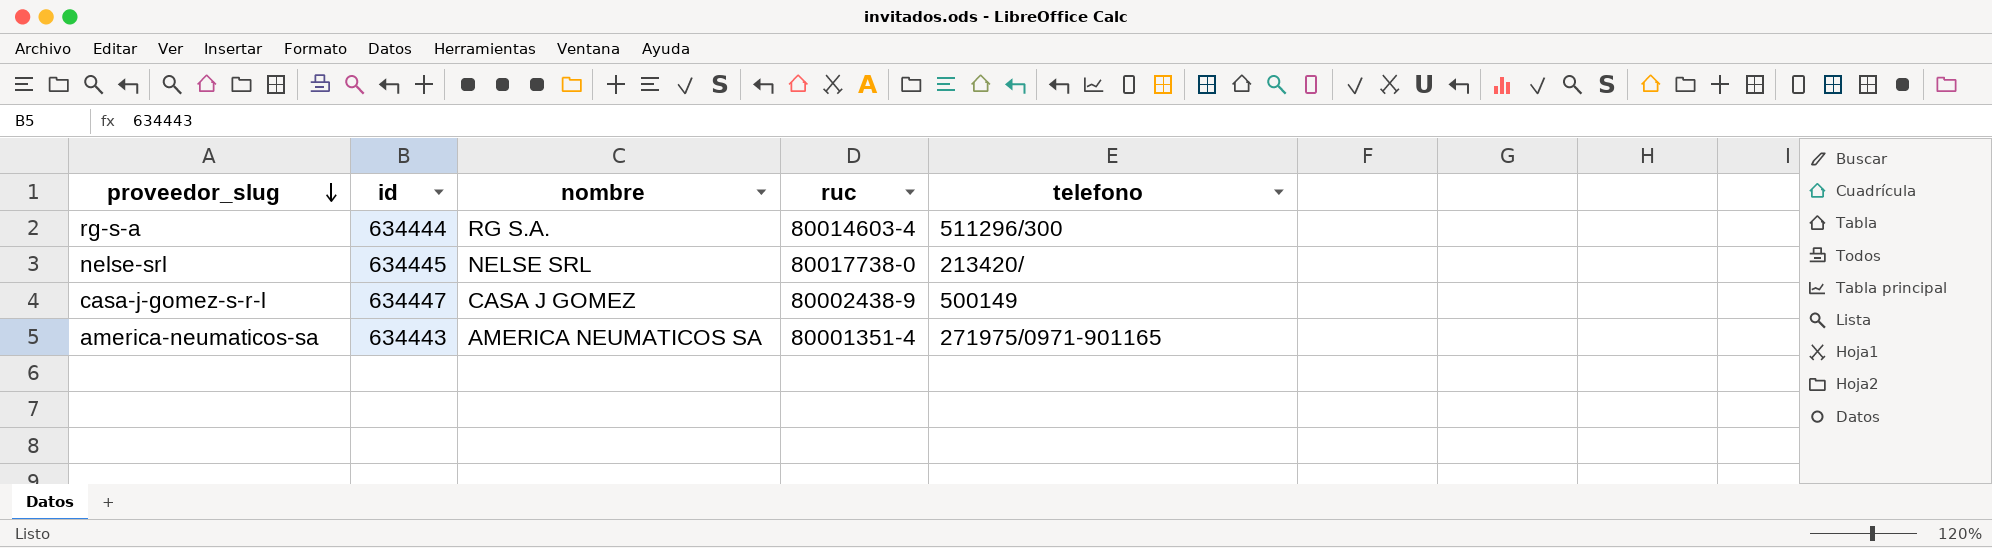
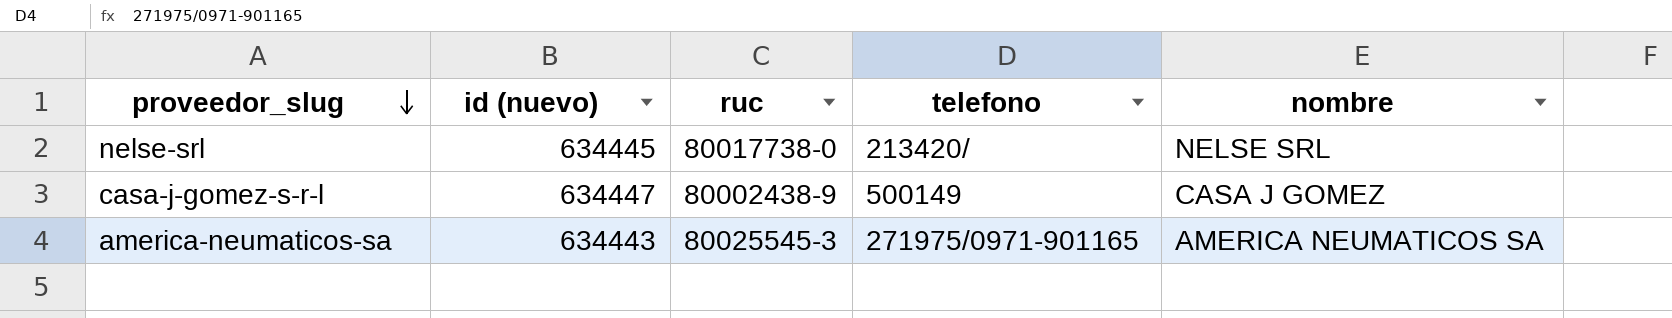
column name: id -> id (nuevo)
column nombre | position: 3 -> 5
row rg-s-a: 634444 | RG S.A. | 80014603-4 | 511296/300 -> none
america-neumaticos-sa | ruc: 80001351-4 -> 80025545-3

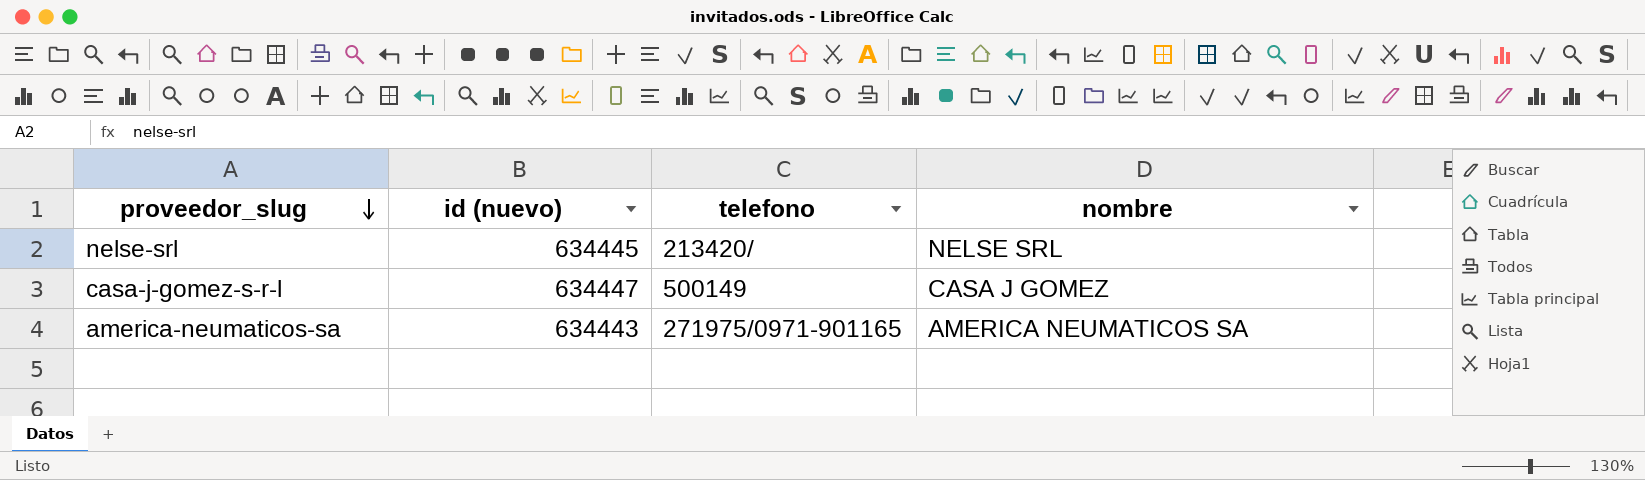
column ruc | position: 3 -> none

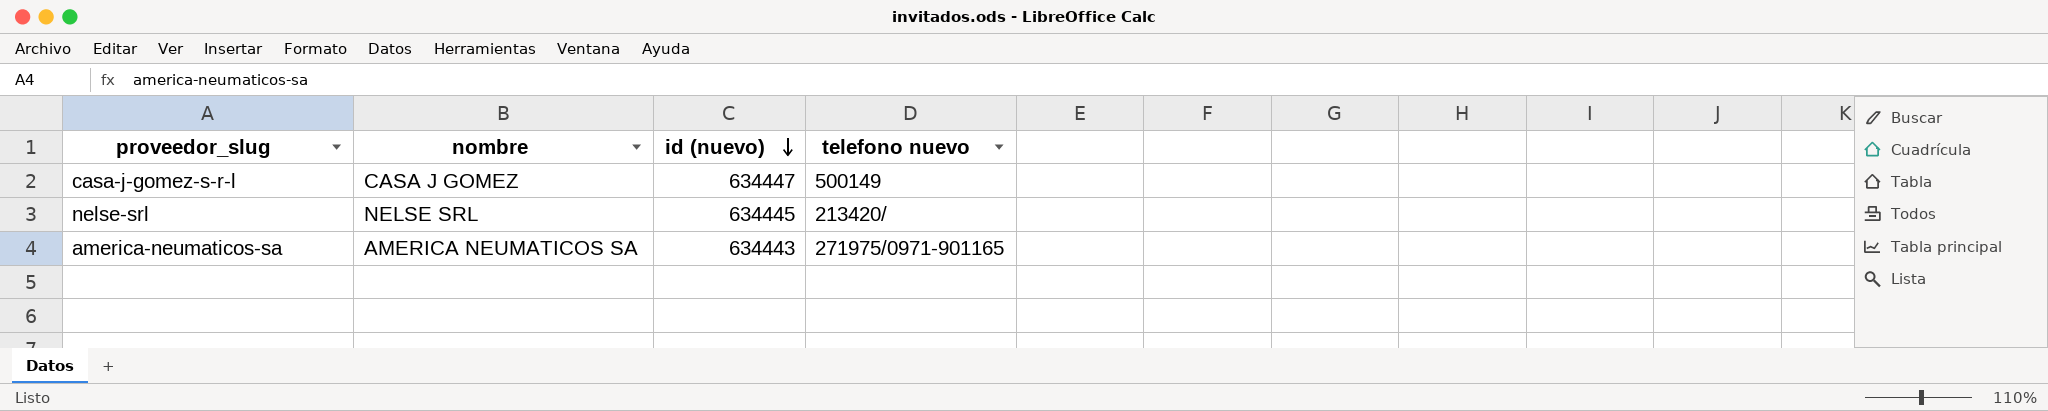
row order: proveedor_slug descending -> id (nuevo) descending
column nombre | position: 4 -> 2
column name: telefono -> telefono nuevo

